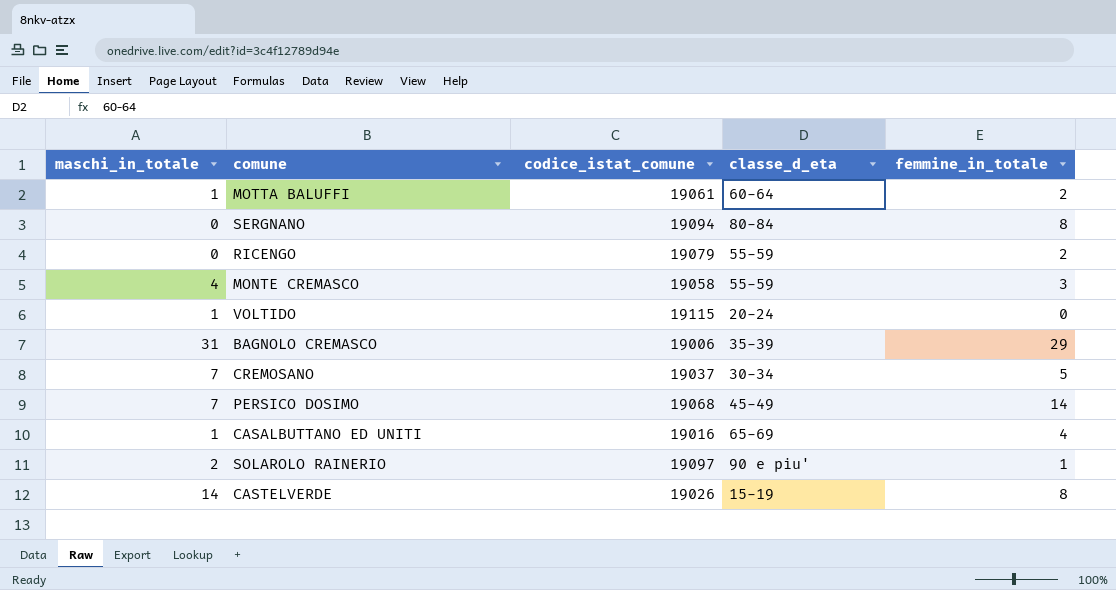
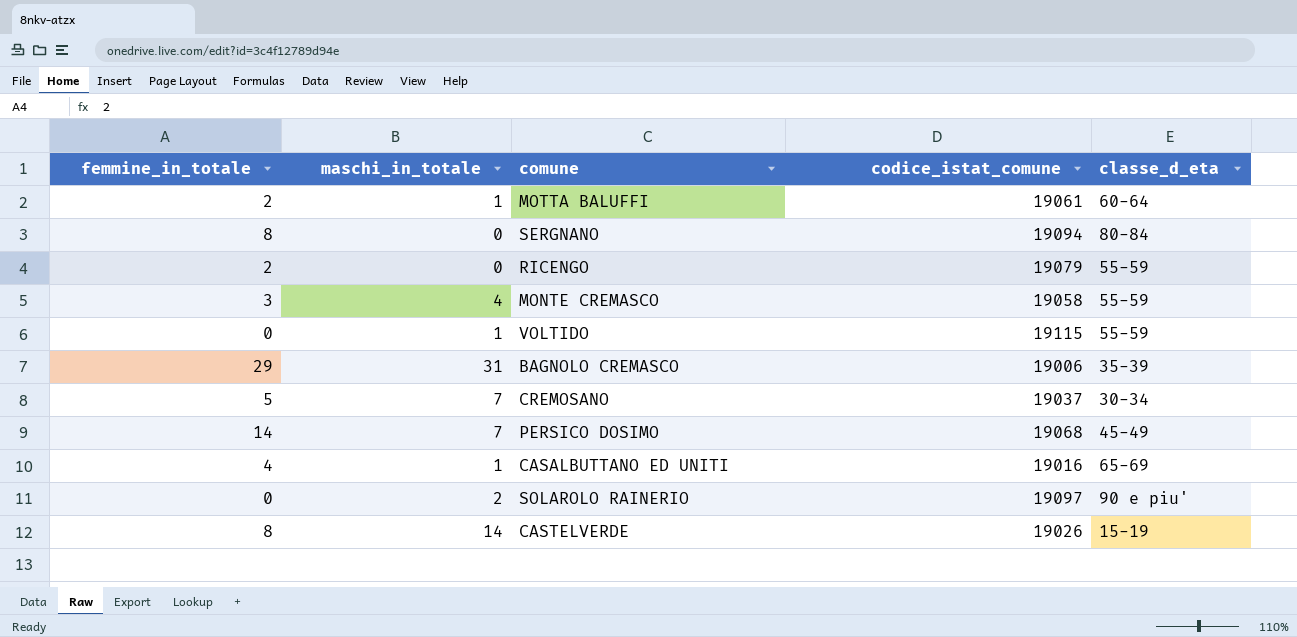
column femmine_in_totale | position: 5 -> 1
VOLTIDO | classe_d_eta: 20-24 -> 55-59
SOLAROLO RAINERIO | femmine_in_totale: 1 -> 0

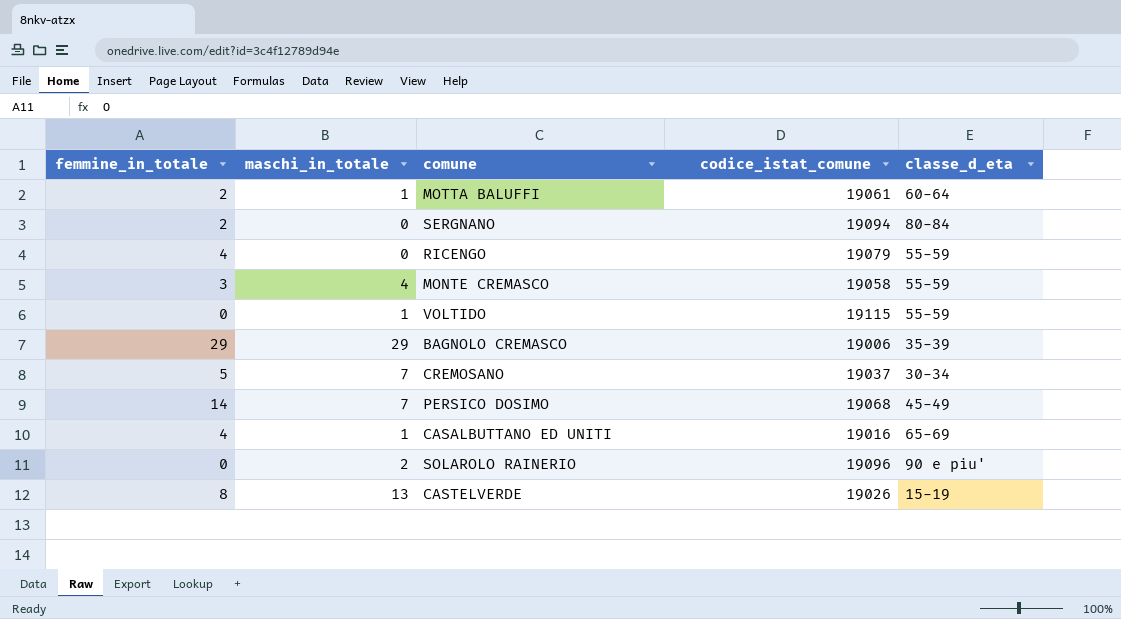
SERGNANO | femmine_in_totale: 8 -> 2
RICENGO | femmine_in_totale: 2 -> 4
BAGNOLO CREMASCO | maschi_in_totale: 31 -> 29
SOLAROLO RAINERIO | codice_istat_comune: 19097 -> 19096
CASTELVERDE | maschi_in_totale: 14 -> 13

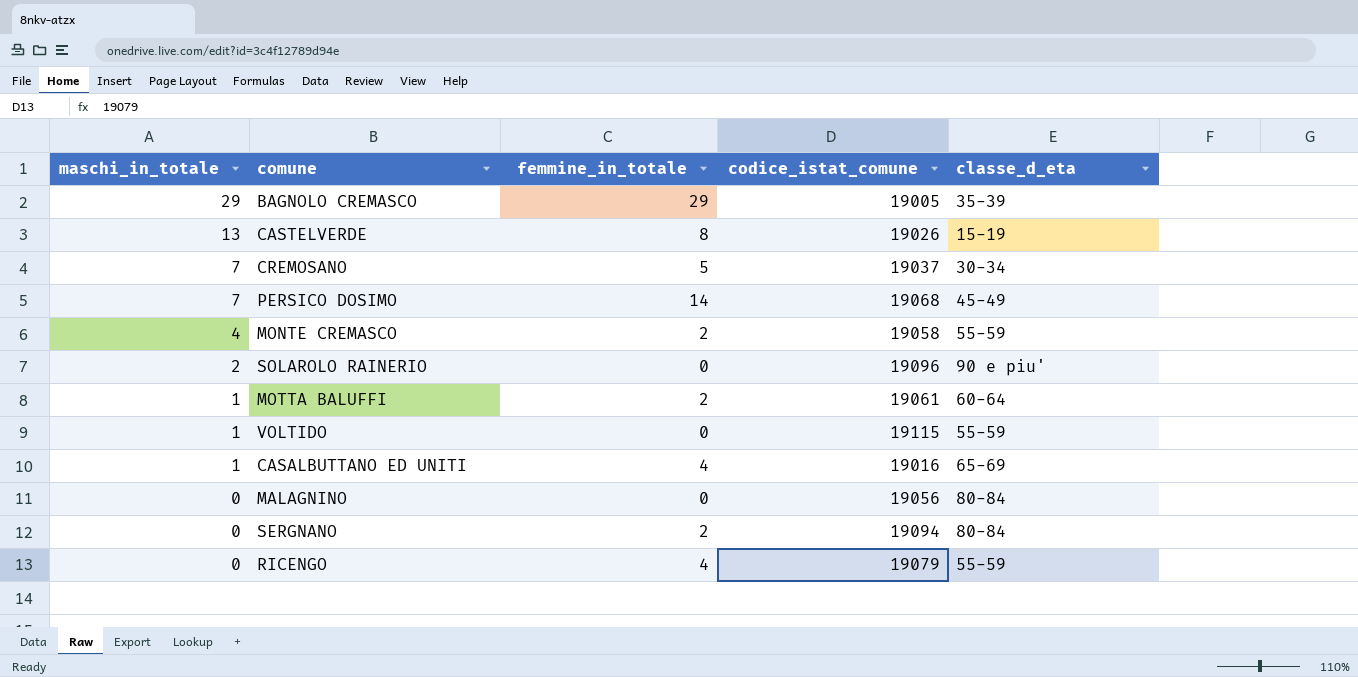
row order: none -> maschi_in_totale descending
column femmine_in_totale | position: 1 -> 3
BAGNOLO CREMASCO | codice_istat_comune: 19006 -> 19005
MONTE CREMASCO | femmine_in_totale: 3 -> 2
row MALAGNINO: none -> 0 | 0 | 19056 | 80-84

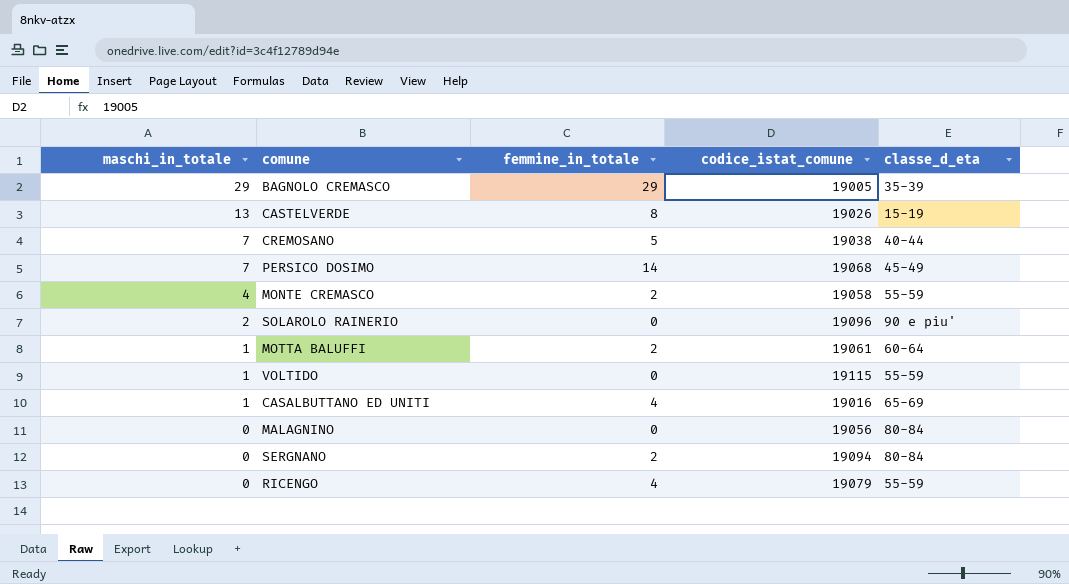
CREMOSANO | codice_istat_comune: 19037 -> 19038
CREMOSANO | classe_d_eta: 30-34 -> 40-44

